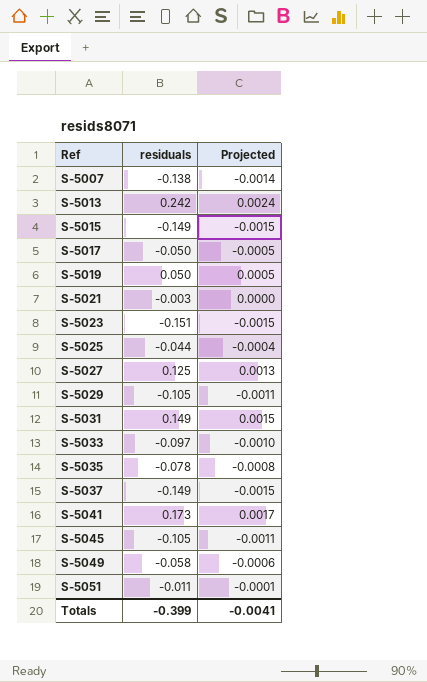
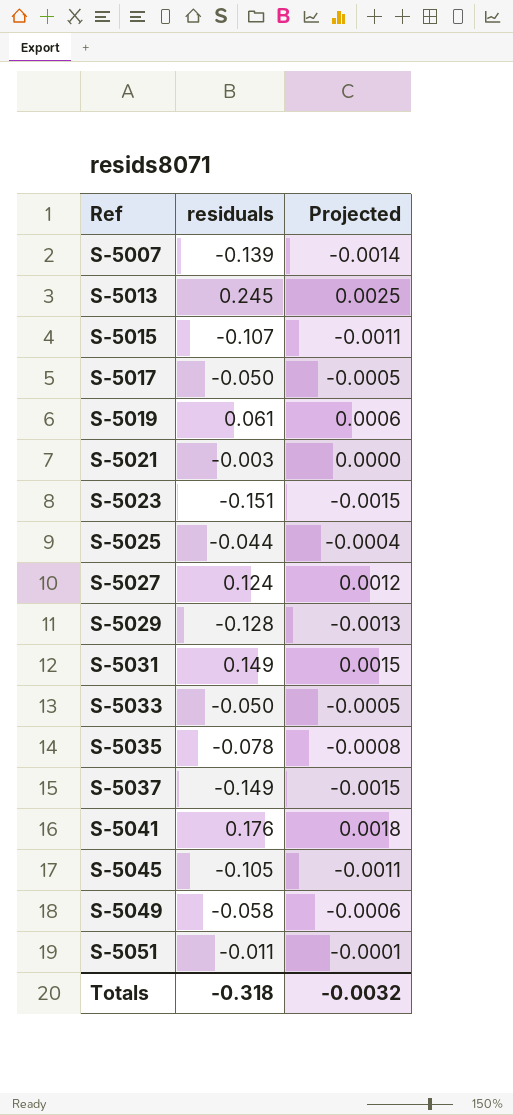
S-5007 | residuals: -0.138 -> -0.139
S-5013 | residuals: 0.242 -> 0.245
S-5013 | Projected: 0.0024 -> 0.0025
S-5015 | residuals: -0.149 -> -0.107
S-5015 | Projected: -0.0015 -> -0.0011
S-5019 | residuals: 0.050 -> 0.061
S-5019 | Projected: 0.0005 -> 0.0006
S-5027 | residuals: 0.125 -> 0.124
S-5027 | Projected: 0.0013 -> 0.0012
S-5029 | residuals: -0.105 -> -0.128
S-5029 | Projected: -0.0011 -> -0.0013
S-5033 | residuals: -0.097 -> -0.050
S-5033 | Projected: -0.0010 -> -0.0005
S-5041 | residuals: 0.173 -> 0.176
S-5041 | Projected: 0.0017 -> 0.0018
Totals | residuals: -0.399 -> -0.318
Totals | Projected: -0.0041 -> -0.0032

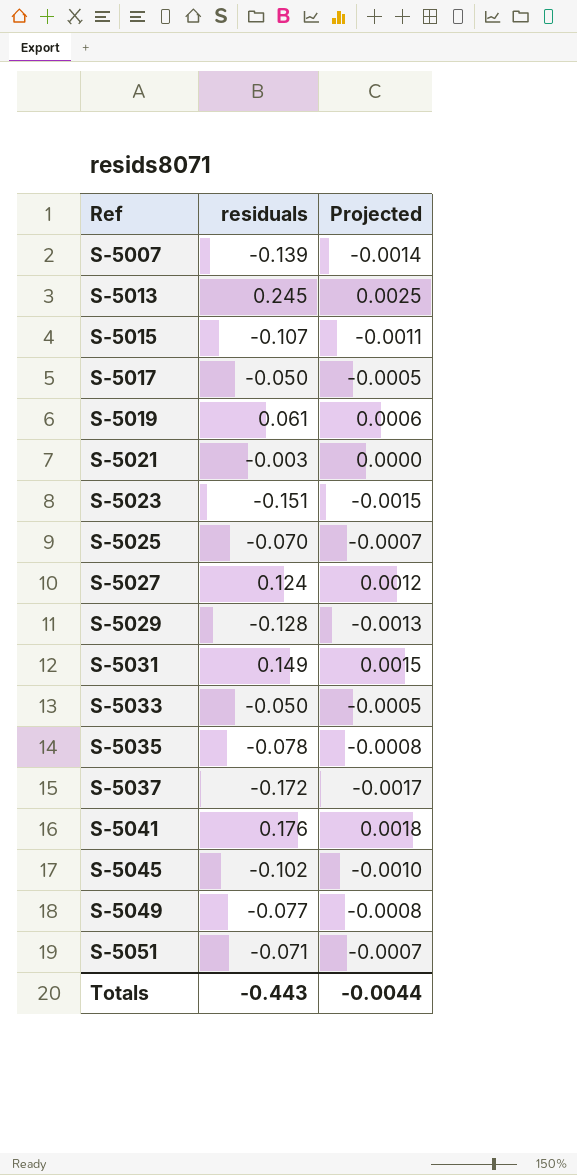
S-5025 | residuals: -0.044 -> -0.070
S-5025 | Projected: -0.0004 -> -0.0007
S-5037 | residuals: -0.149 -> -0.172
S-5037 | Projected: -0.0015 -> -0.0017
S-5045 | residuals: -0.105 -> -0.102
S-5045 | Projected: -0.0011 -> -0.0010
S-5049 | residuals: -0.058 -> -0.077
S-5049 | Projected: -0.0006 -> -0.0008
S-5051 | residuals: -0.011 -> -0.071
S-5051 | Projected: -0.0001 -> -0.0007
Totals | residuals: -0.318 -> -0.443
Totals | Projected: -0.0032 -> -0.0044

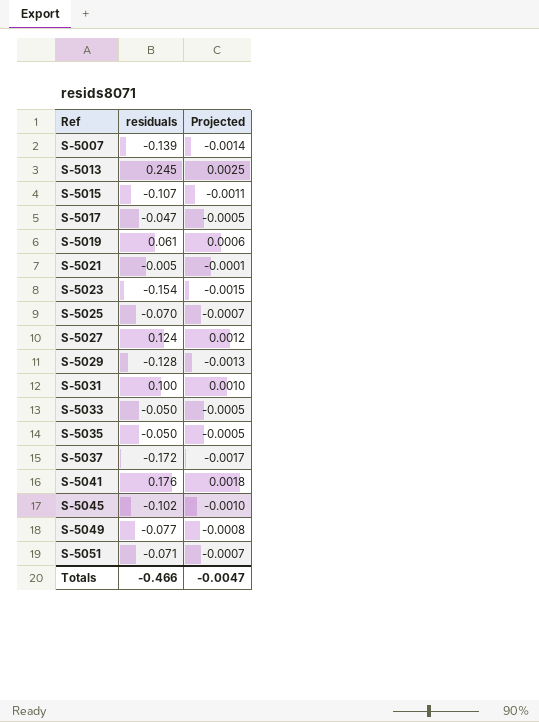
S-5017 | residuals: -0.050 -> -0.047
S-5021 | residuals: -0.003 -> -0.005
S-5021 | Projected: 0.0000 -> -0.0001
S-5023 | residuals: -0.151 -> -0.154
S-5031 | residuals: 0.149 -> 0.100
S-5031 | Projected: 0.0015 -> 0.0010
S-5035 | residuals: -0.078 -> -0.050
S-5035 | Projected: -0.0008 -> -0.0005
Totals | residuals: -0.443 -> -0.466
Totals | Projected: -0.0044 -> -0.0047

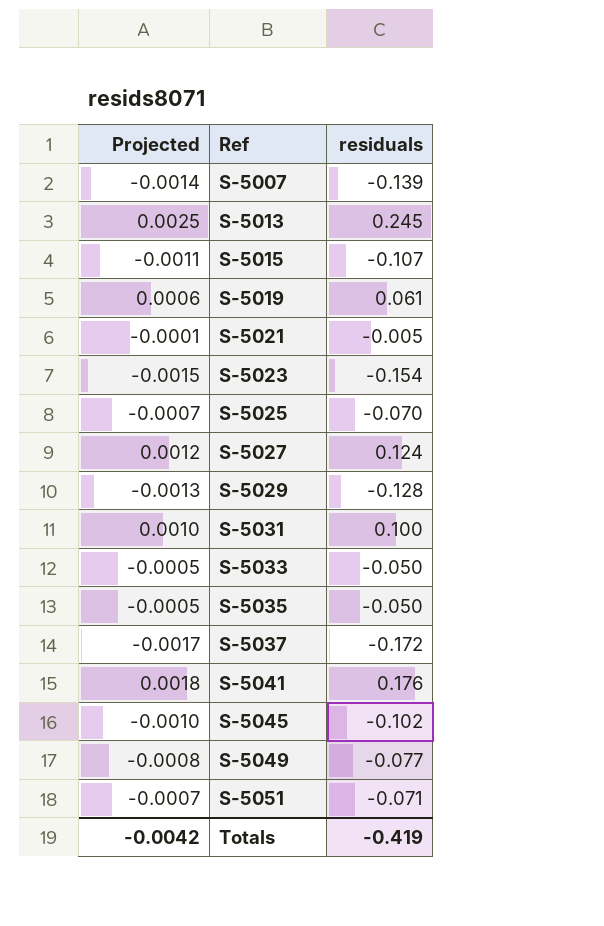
column Projected | position: 3 -> 1
row S-5017: -0.047 | -0.0005 -> none
Totals | Projected: -0.0047 -> -0.0042
Totals | residuals: -0.466 -> -0.419

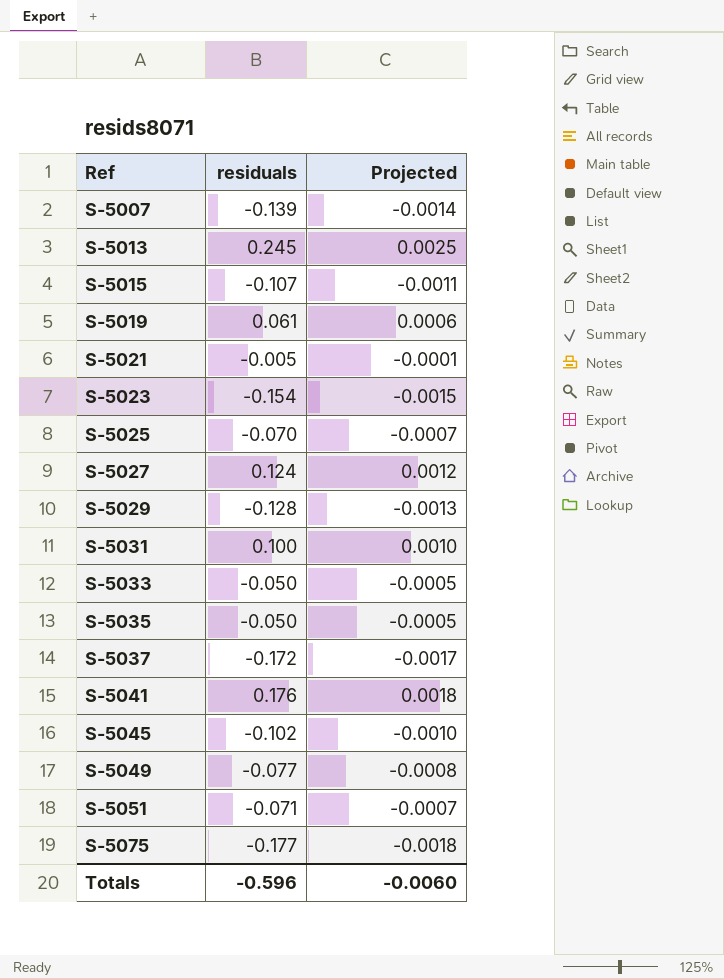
column Projected | position: 1 -> 3
row S-5075: none -> -0.177 | -0.0018
Totals | residuals: -0.419 -> -0.596
Totals | Projected: -0.0042 -> -0.0060

